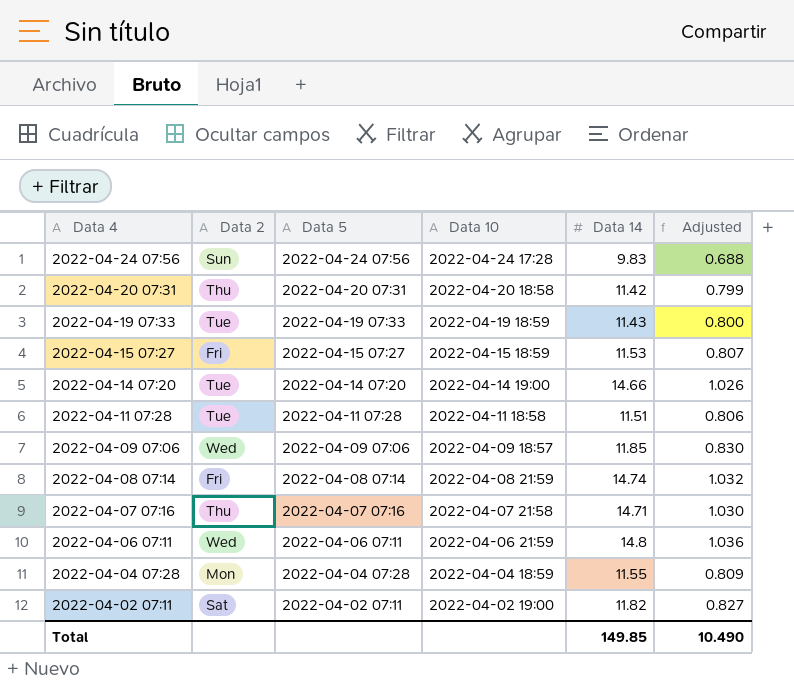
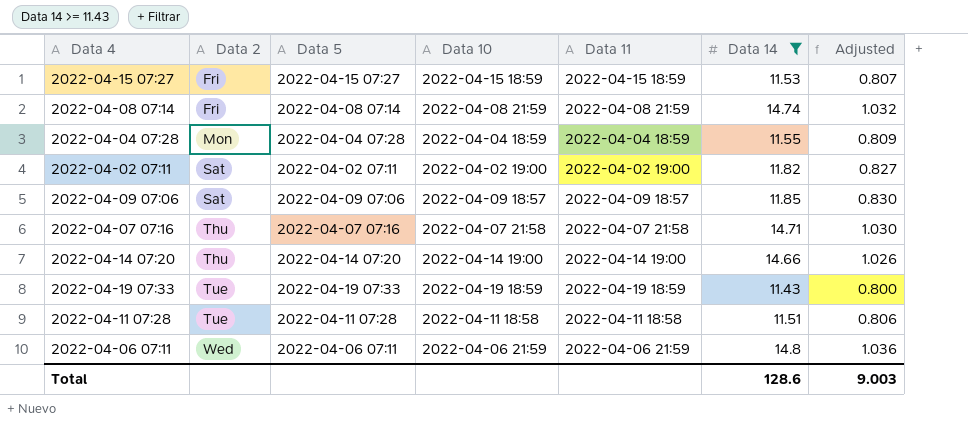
filter: none -> Data 14 >= 11.43
row order: Data 4 descending -> Data 2 ascending
column Data 11 | position: none -> 5
2022-04-09 07:06 | Data 2: Wed -> Sat
2022-04-14 07:20 | Data 2: Tue -> Thu
Total | Data 14: 149.85 -> 128.6
Total | Adjusted: 10.490 -> 9.003

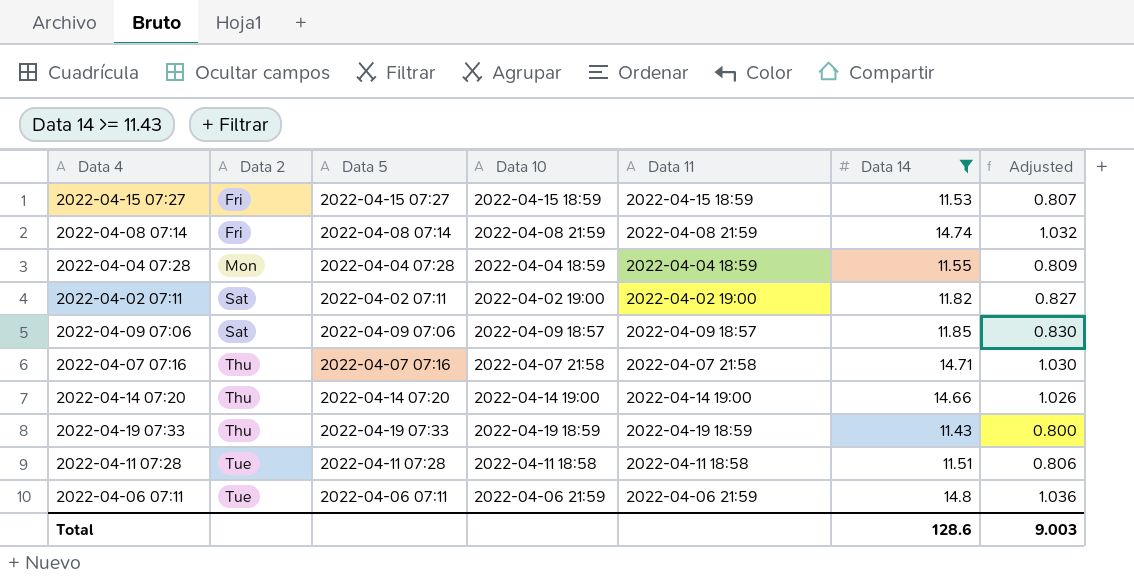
2022-04-19 07:33 | Data 2: Tue -> Thu
2022-04-06 07:11 | Data 2: Wed -> Tue

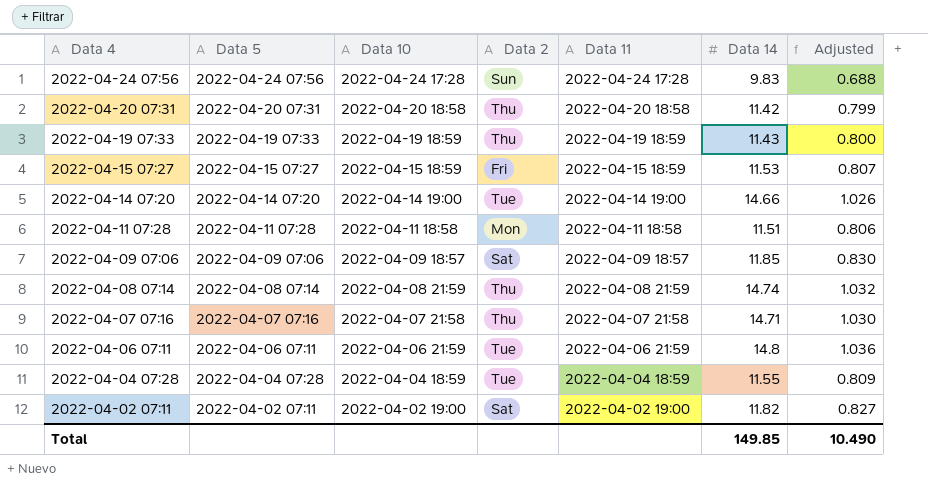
filter: Data 14 >= 11.43 -> none
row order: Data 2 ascending -> Data 4 descending
column Data 2 | position: 2 -> 4
2022-04-14 07:20 | Data 2: Thu -> Tue
2022-04-11 07:28 | Data 2: Tue -> Mon
2022-04-08 07:14 | Data 2: Fri -> Thu
2022-04-04 07:28 | Data 2: Mon -> Tue
Total | Data 14: 128.6 -> 149.85
Total | Adjusted: 9.003 -> 10.490

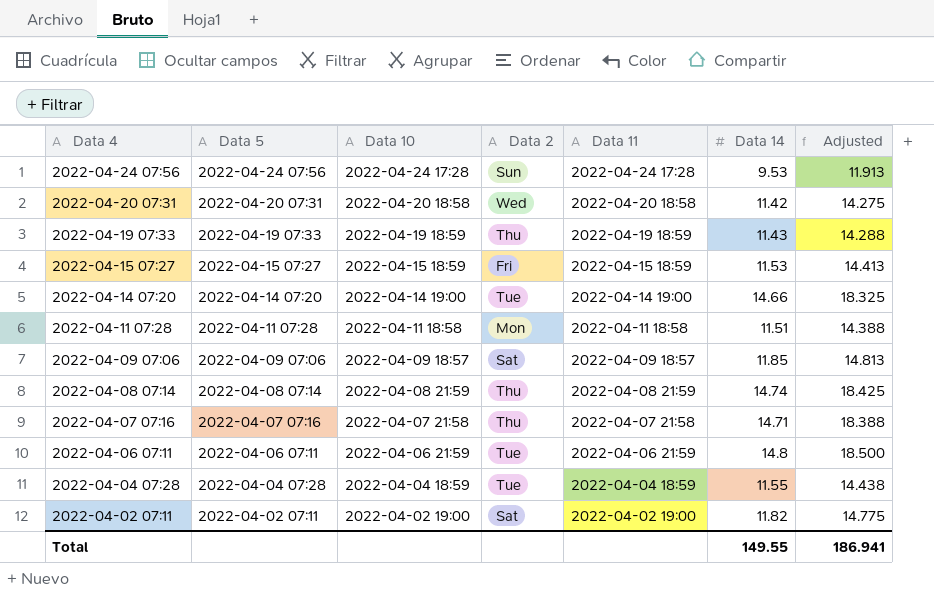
column Adjusted | formula: [Data 14] * 0.07 -> [Data 14] * 1.25
2022-04-24 07:56 | Data 14: 9.83 -> 9.53
2022-04-20 07:31 | Data 2: Thu -> Wed
Total | Data 14: 149.85 -> 149.55
Total | Adjusted: 10.490 -> 186.941

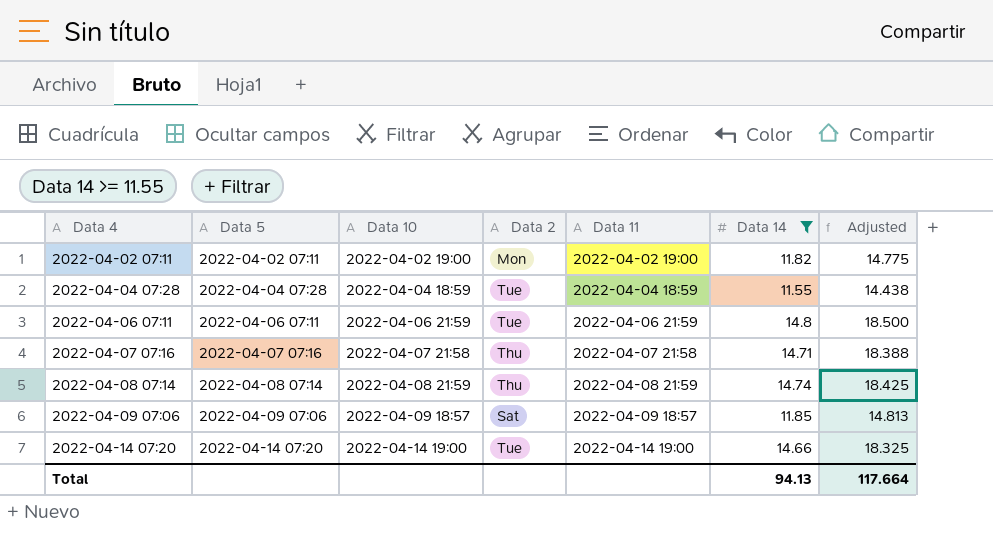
filter: none -> Data 14 >= 11.55
row order: Data 4 descending -> Data 4 ascending
2022-04-02 07:11 | Data 2: Sat -> Mon
Total | Data 14: 149.55 -> 94.13
Total | Adjusted: 186.941 -> 117.664

